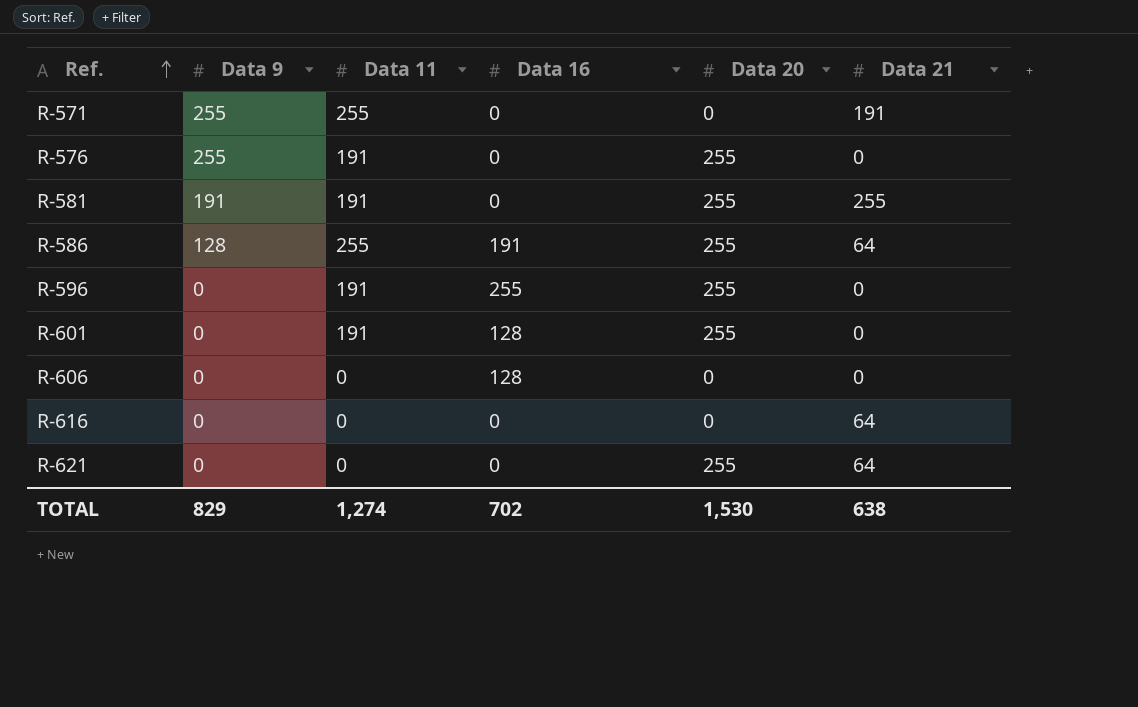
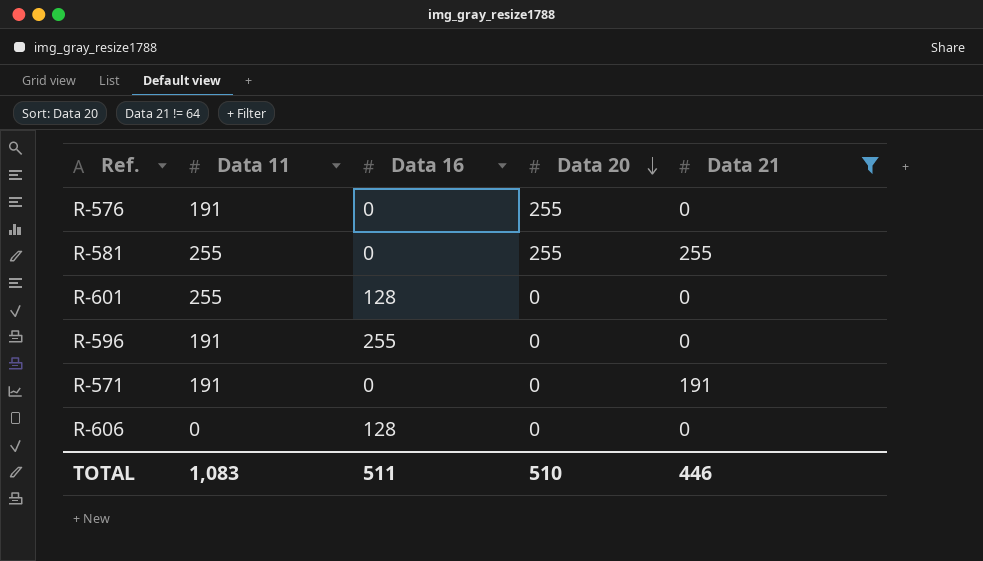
filter: none -> Data 21 != 64
row order: Ref. ascending -> Data 20 descending
column Data 9 | position: 2 -> none
R-581 | Data 11: 191 -> 255
R-601 | Data 11: 191 -> 255
R-601 | Data 20: 255 -> 0
R-596 | Data 20: 255 -> 0
R-571 | Data 11: 255 -> 191
TOTAL | Data 11: 1,274 -> 1,083
TOTAL | Data 16: 702 -> 511
TOTAL | Data 20: 1,530 -> 510
TOTAL | Data 21: 638 -> 446

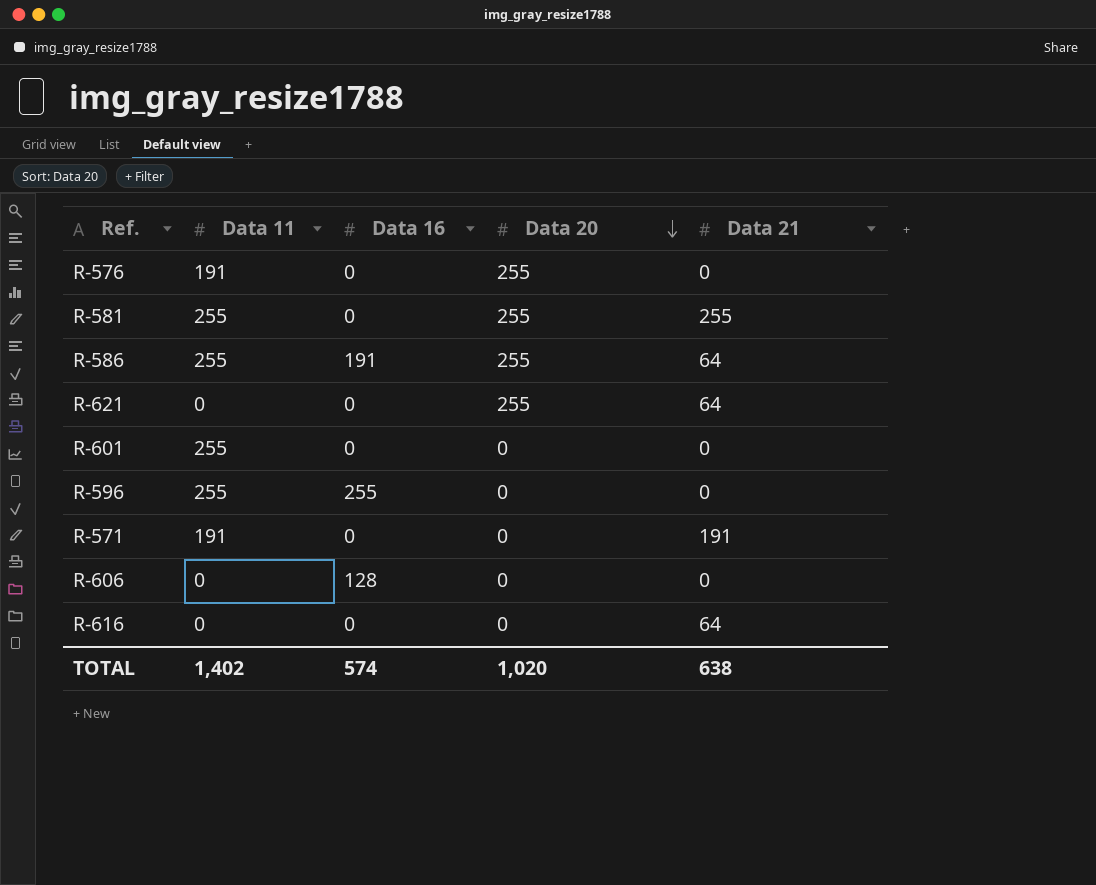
filter: Data 21 != 64 -> none
R-601 | Data 16: 128 -> 0
R-596 | Data 11: 191 -> 255
TOTAL | Data 11: 1,083 -> 1,402
TOTAL | Data 16: 511 -> 574
TOTAL | Data 20: 510 -> 1,020
TOTAL | Data 21: 446 -> 638

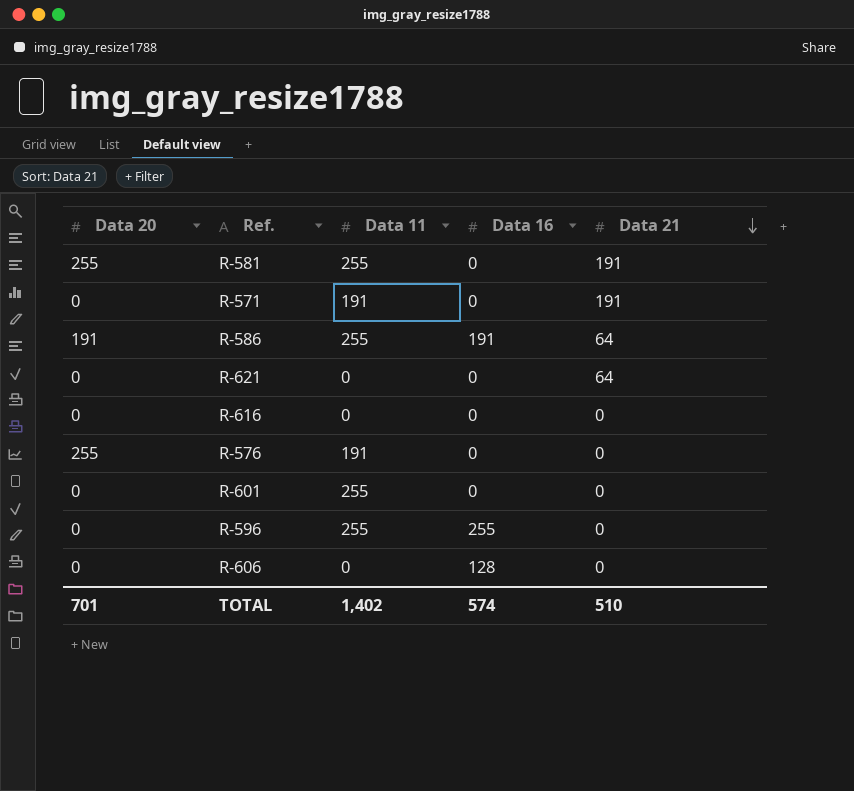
row order: Data 20 descending -> Data 21 descending
column Data 20 | position: 4 -> 1
R-581 | Data 21: 255 -> 191
R-586 | Data 20: 255 -> 191
R-621 | Data 20: 255 -> 0
R-616 | Data 21: 64 -> 0
TOTAL | Data 20: 1,020 -> 701
TOTAL | Data 21: 638 -> 510

